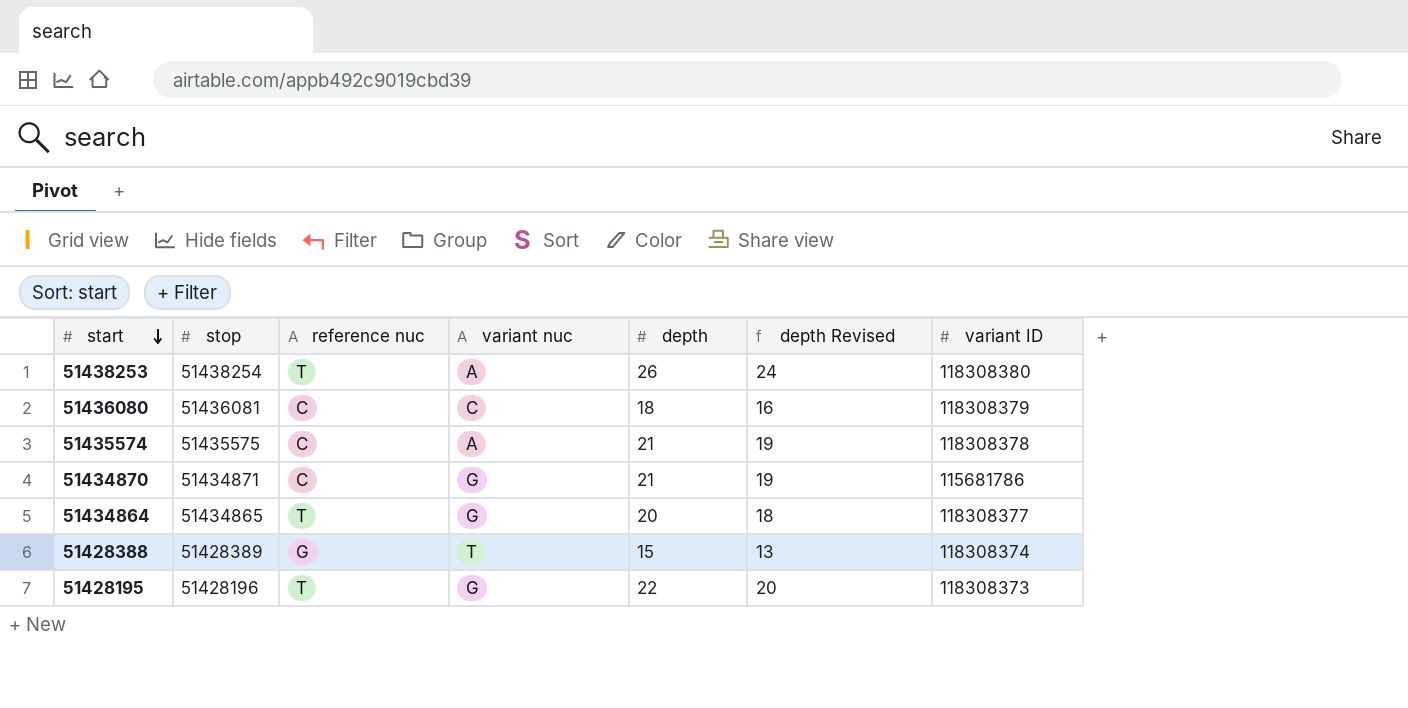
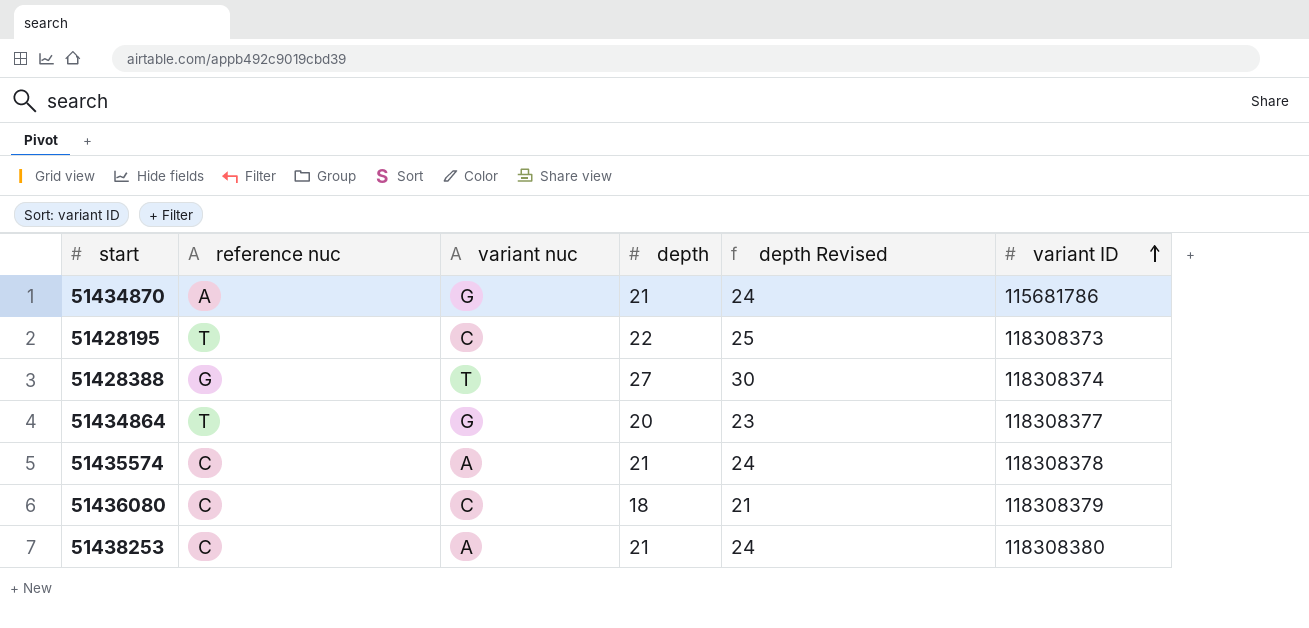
row order: start descending -> variant ID ascending
column stop | position: 2 -> none
column depth Revised | formula: [depth] - 2 -> [depth] + 3
51434870 | reference nuc: C -> A
51428195 | variant nuc: G -> C
51428388 | depth: 15 -> 27
51438253 | reference nuc: T -> C
51438253 | depth: 26 -> 21

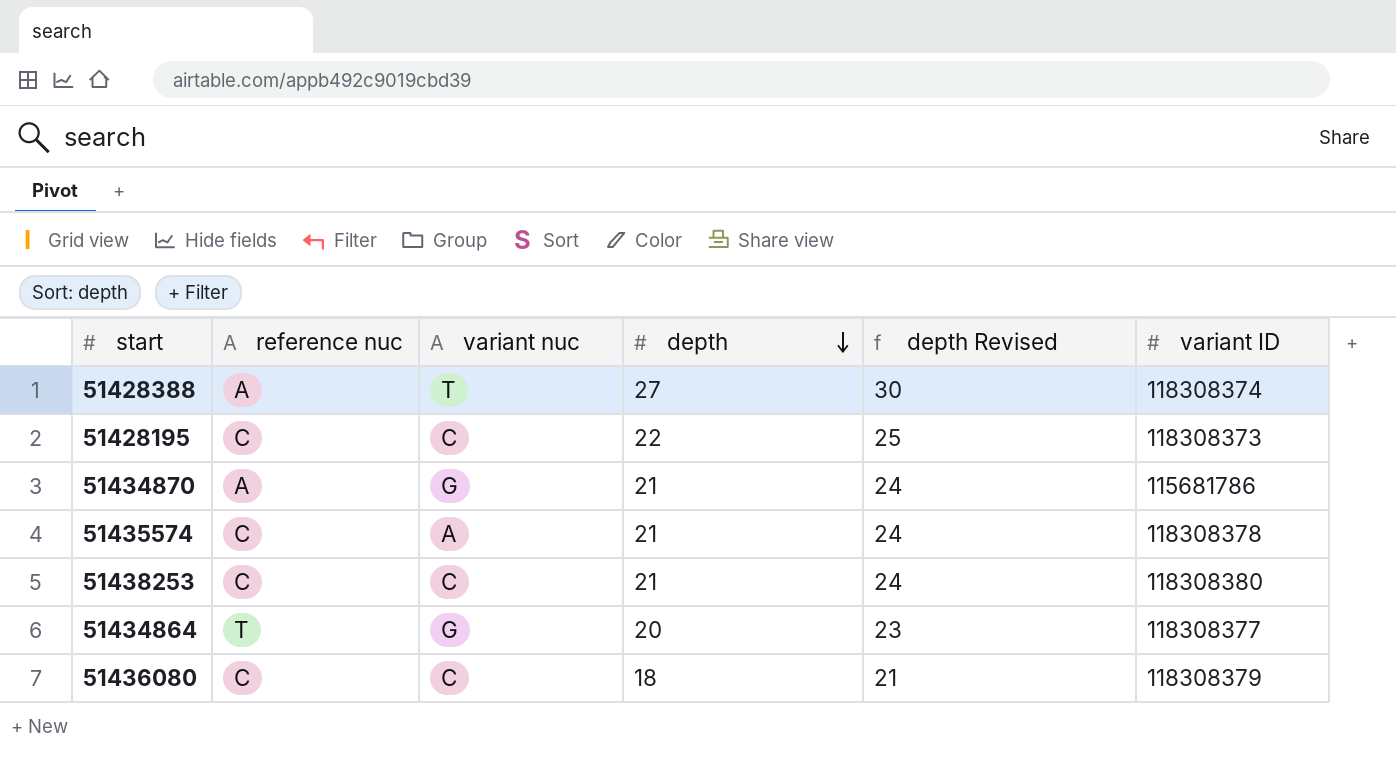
row order: variant ID ascending -> depth descending
51428388 | reference nuc: G -> A
51428195 | reference nuc: T -> C
51438253 | variant nuc: A -> C

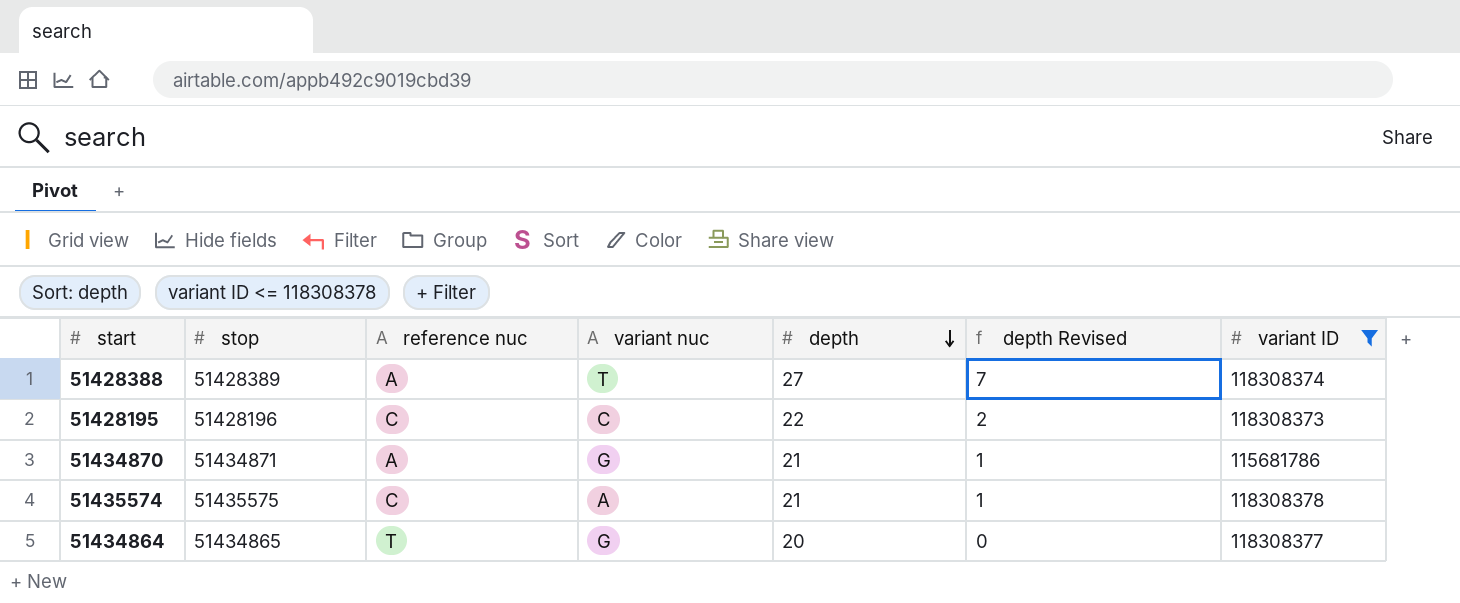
filter: none -> variant ID <= 118308378
column stop | position: none -> 2
column depth Revised | formula: [depth] + 3 -> [depth] - 20

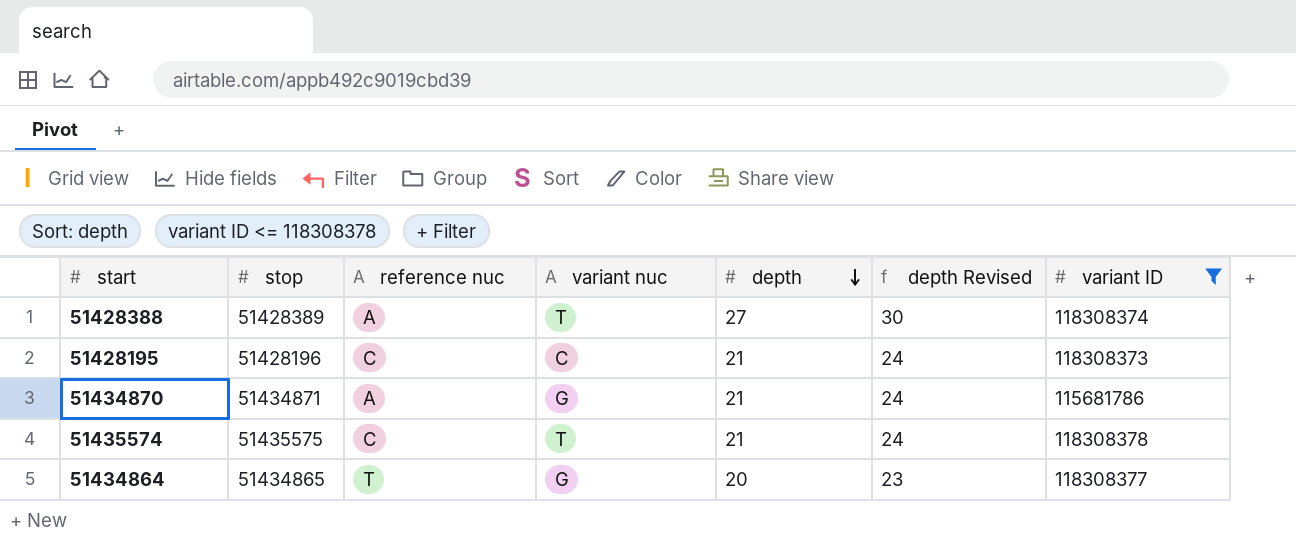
column depth Revised | formula: [depth] - 20 -> [depth] + 3
51428195 | depth: 22 -> 21
51435574 | variant nuc: A -> T

